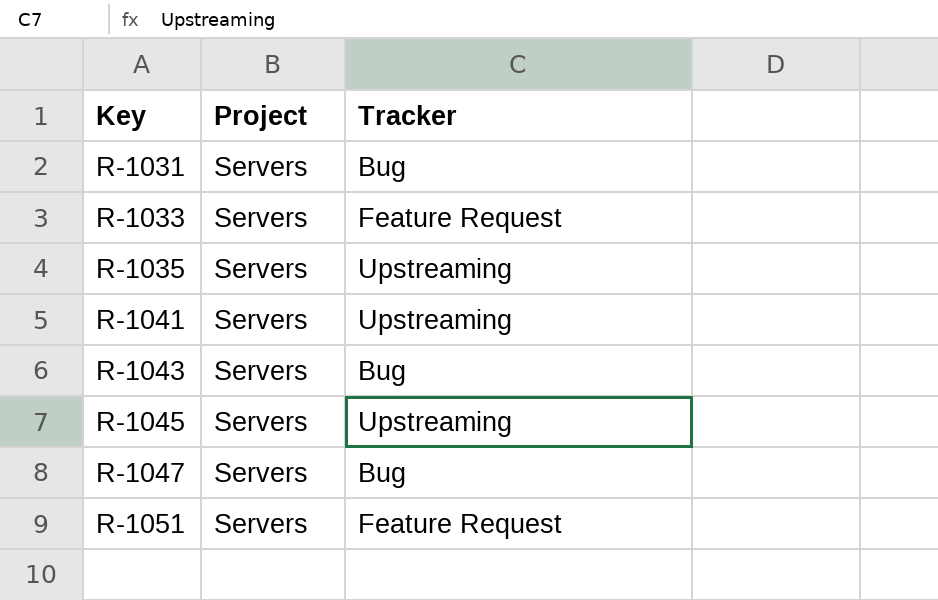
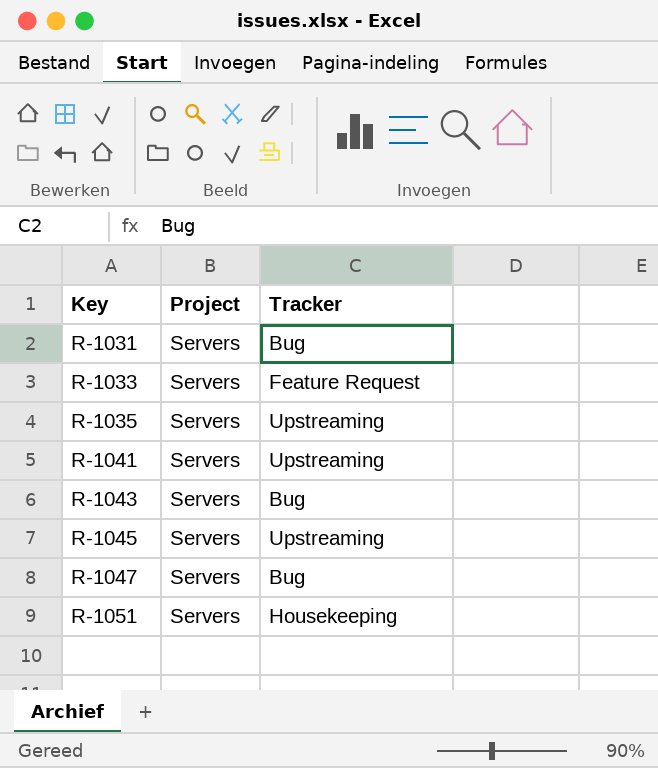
R-1051 | Tracker: Feature Request -> Housekeeping

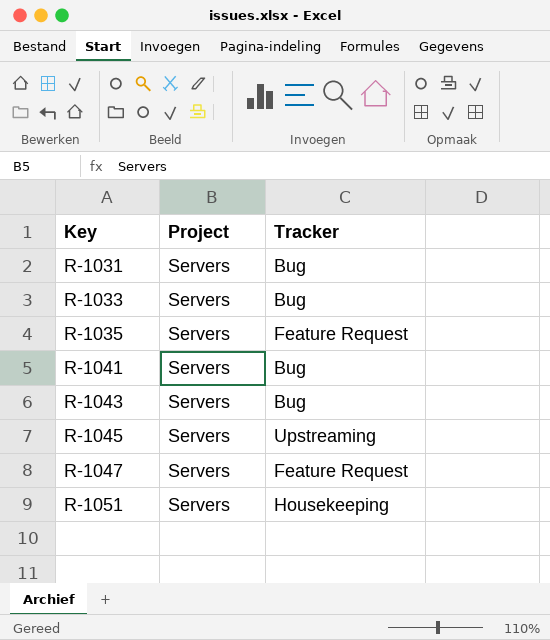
R-1033 | Tracker: Feature Request -> Bug
R-1035 | Tracker: Upstreaming -> Feature Request
R-1041 | Tracker: Upstreaming -> Bug
R-1047 | Tracker: Bug -> Feature Request

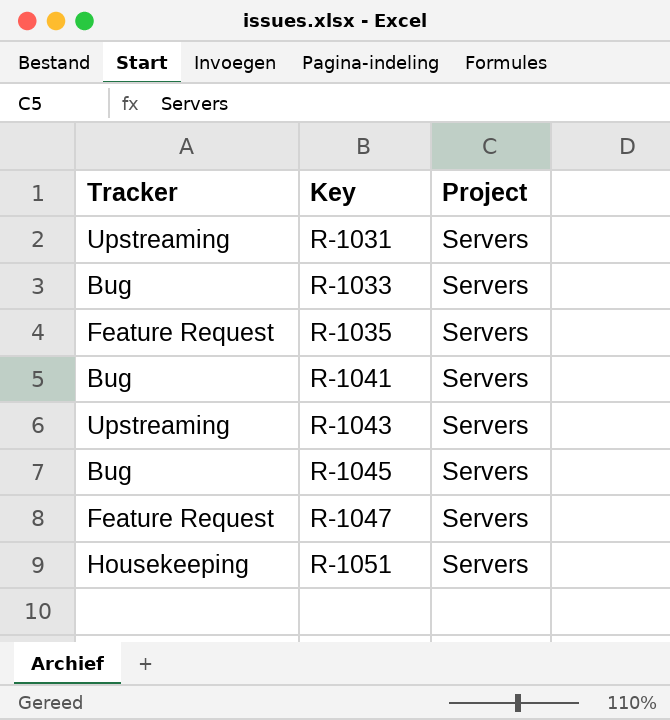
column Tracker | position: 3 -> 1
R-1031 | Tracker: Bug -> Upstreaming
R-1043 | Tracker: Bug -> Upstreaming
R-1045 | Tracker: Upstreaming -> Bug

